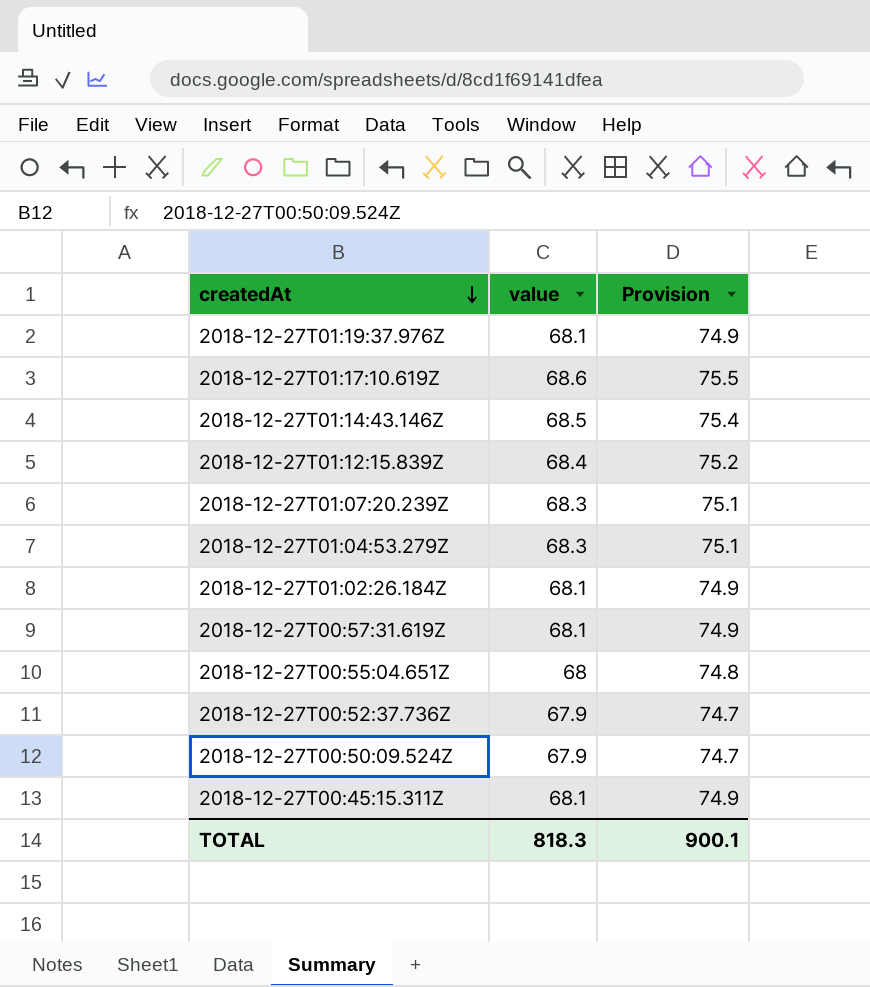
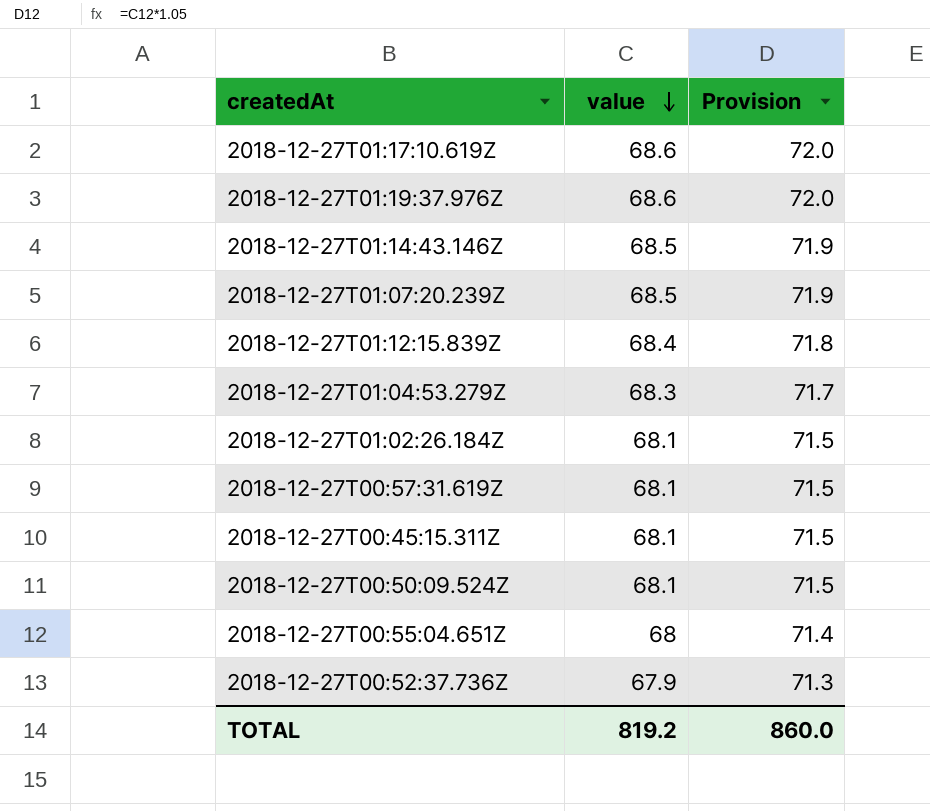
row order: createdAt descending -> value descending
column Provision | formula: [value] * 1.1 -> [value] * 1.05
2018-12-27T01:19:37.976Z | value: 68.1 -> 68.6
2018-12-27T01:07:20.239Z | value: 68.3 -> 68.5
2018-12-27T00:50:09.524Z | value: 67.9 -> 68.1
TOTAL | value: 818.3 -> 819.2
TOTAL | Provision: 900.1 -> 860.0

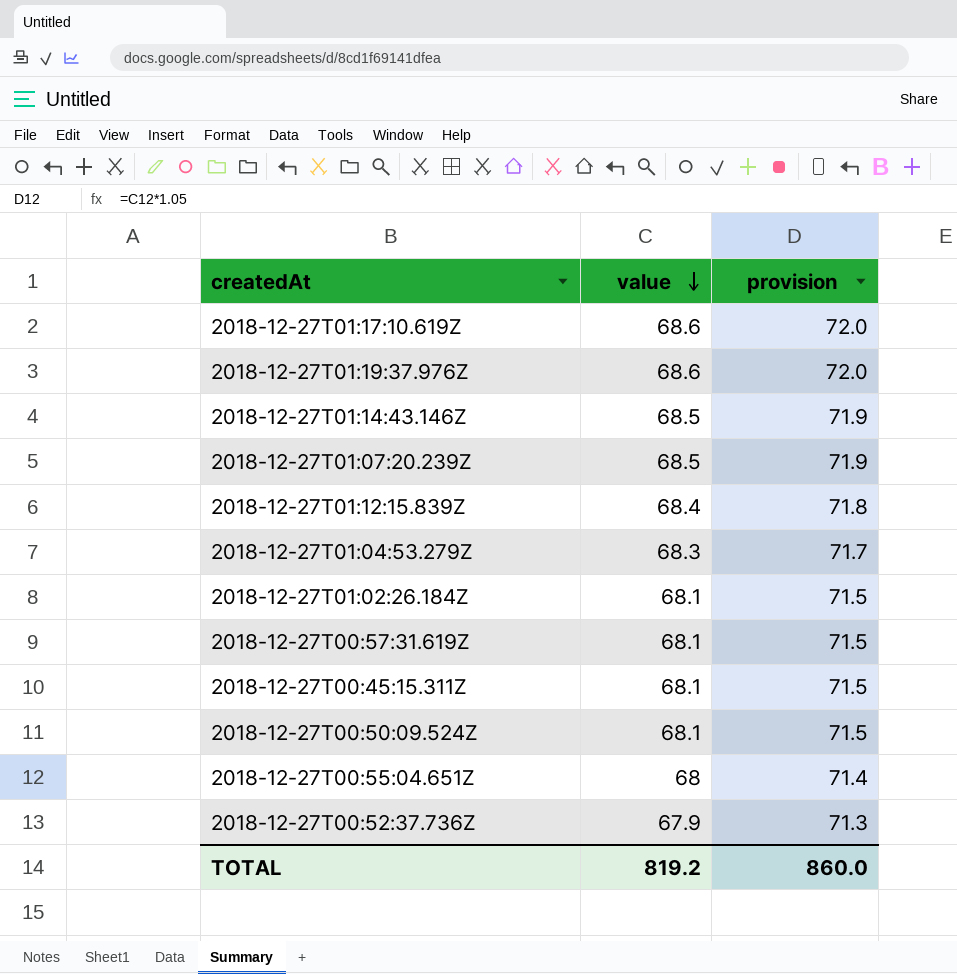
column name: Provision -> provision

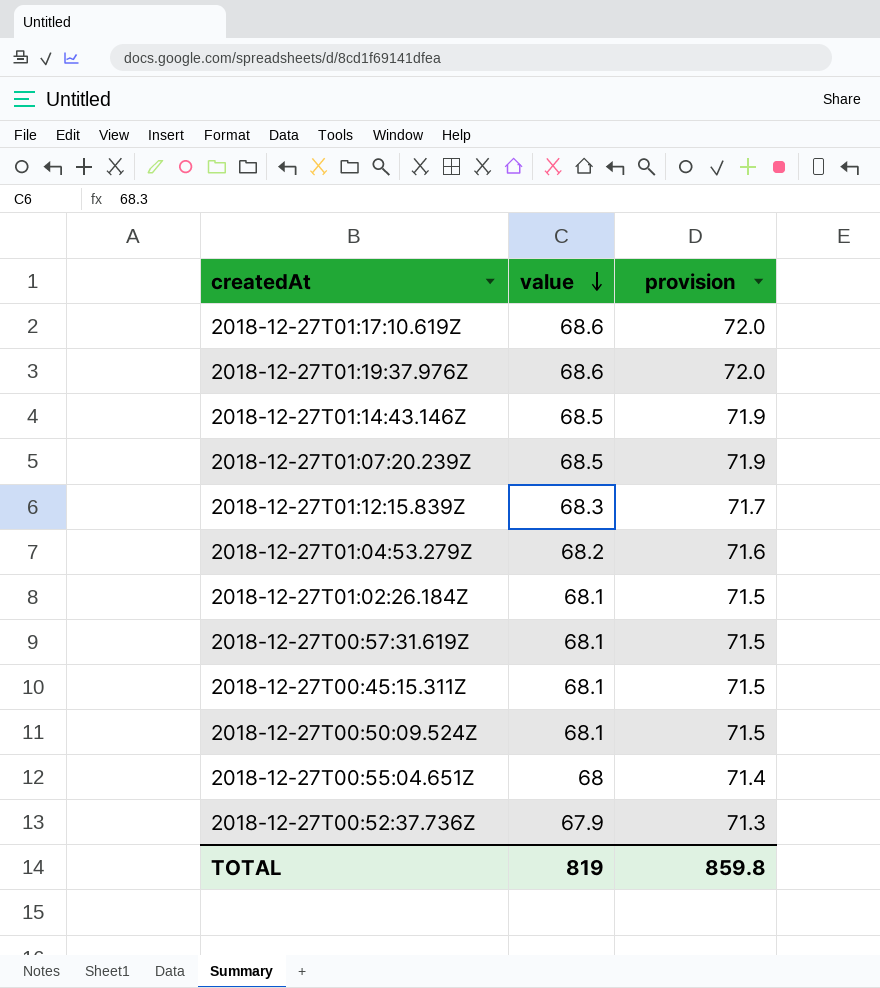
2018-12-27T01:12:15.839Z | value: 68.4 -> 68.3
2018-12-27T01:12:15.839Z | provision: 71.8 -> 71.7
2018-12-27T01:04:53.279Z | value: 68.3 -> 68.2
2018-12-27T01:04:53.279Z | provision: 71.7 -> 71.6
TOTAL | value: 819.2 -> 819
TOTAL | provision: 860.0 -> 859.8

